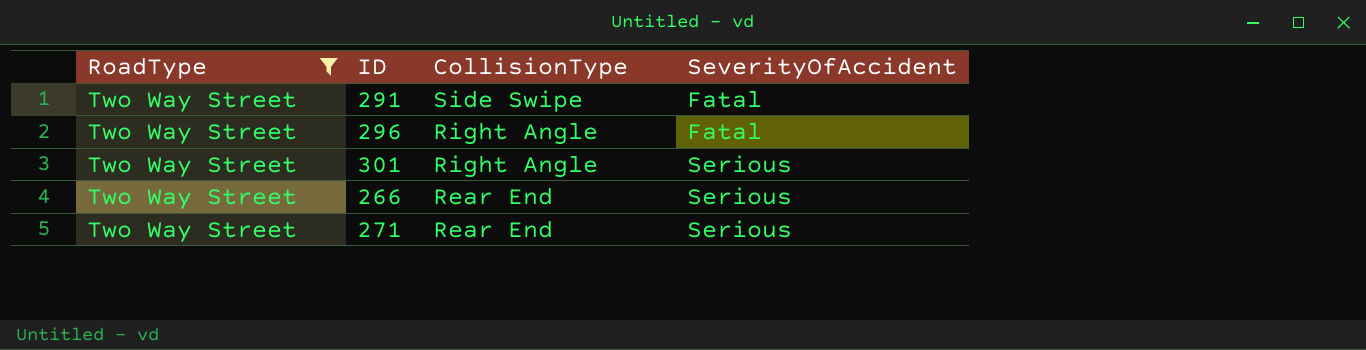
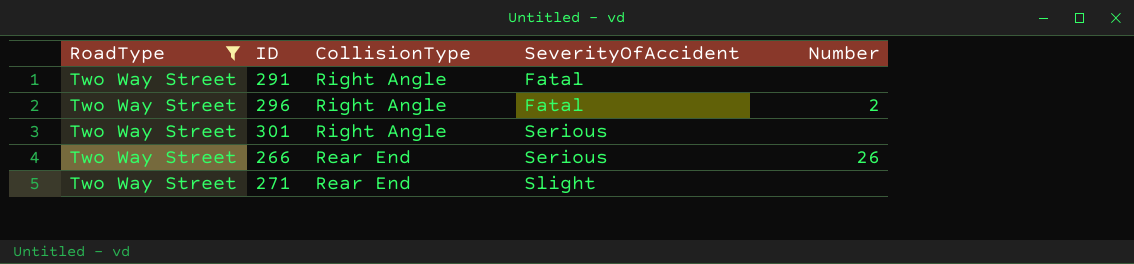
column Number | position: none -> 5
291 | CollisionType: Side Swipe -> Right Angle
271 | SeverityOfAccident: Serious -> Slight

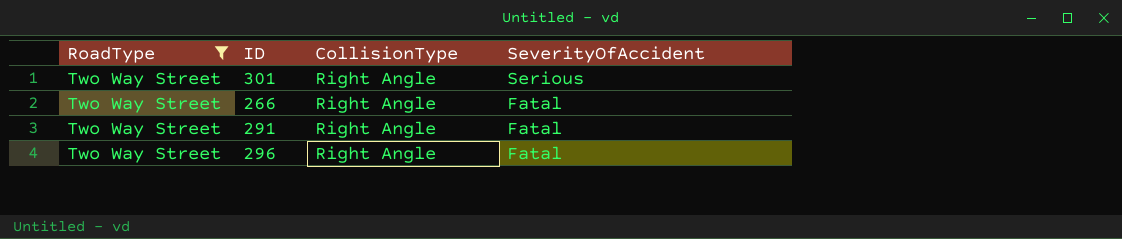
row order: CollisionType descending -> SeverityOfAccident descending
column Number | position: 5 -> none
row 271: Two Way Street | Rear End | Slight | none -> none
266 | CollisionType: Rear End -> Right Angle
266 | SeverityOfAccident: Serious -> Fatal

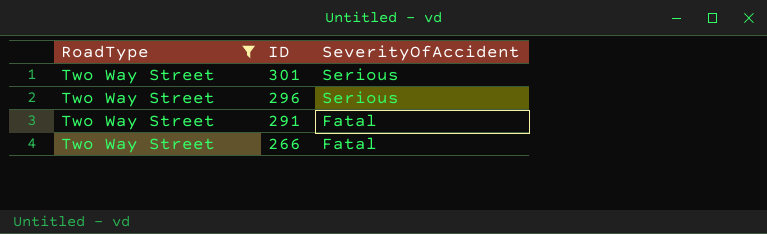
row order: SeverityOfAccident descending -> ID descending
column CollisionType | position: 3 -> none
296 | SeverityOfAccident: Fatal -> Serious

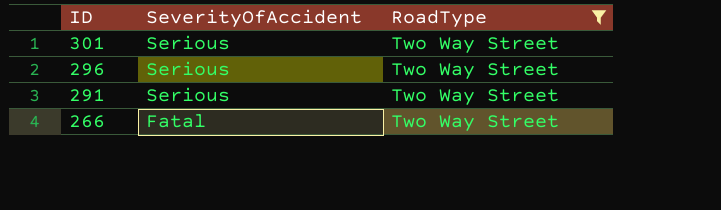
column RoadType | position: 1 -> 3
291 | SeverityOfAccident: Fatal -> Serious

